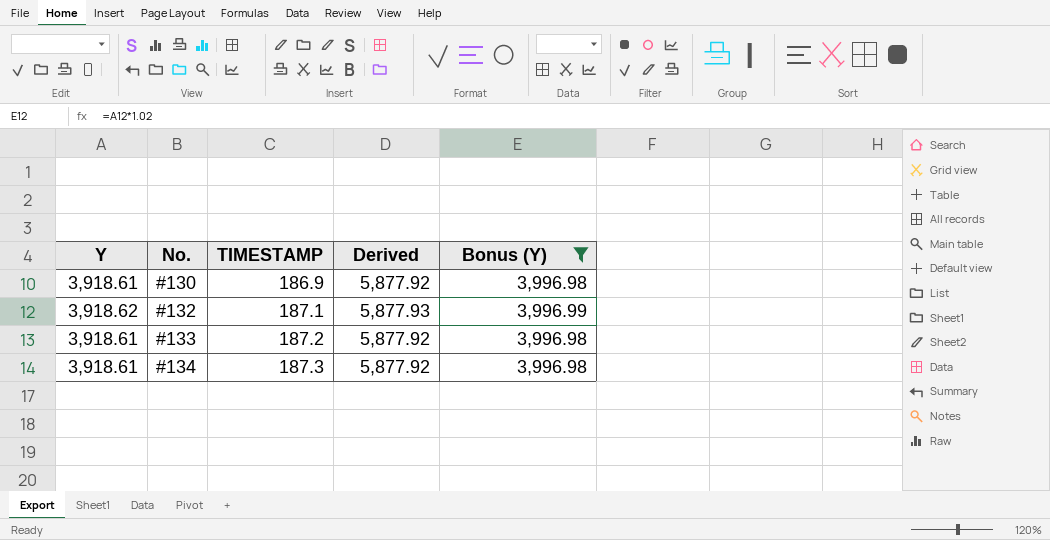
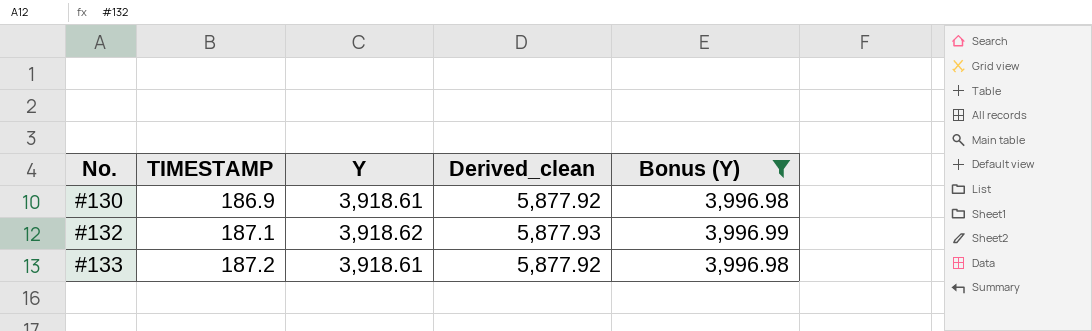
column Y | position: 1 -> 3
column name: Derived -> Derived_clean
row #134: 3,918.61 | 187.3 | 5,877.92 | 3,996.98 -> none

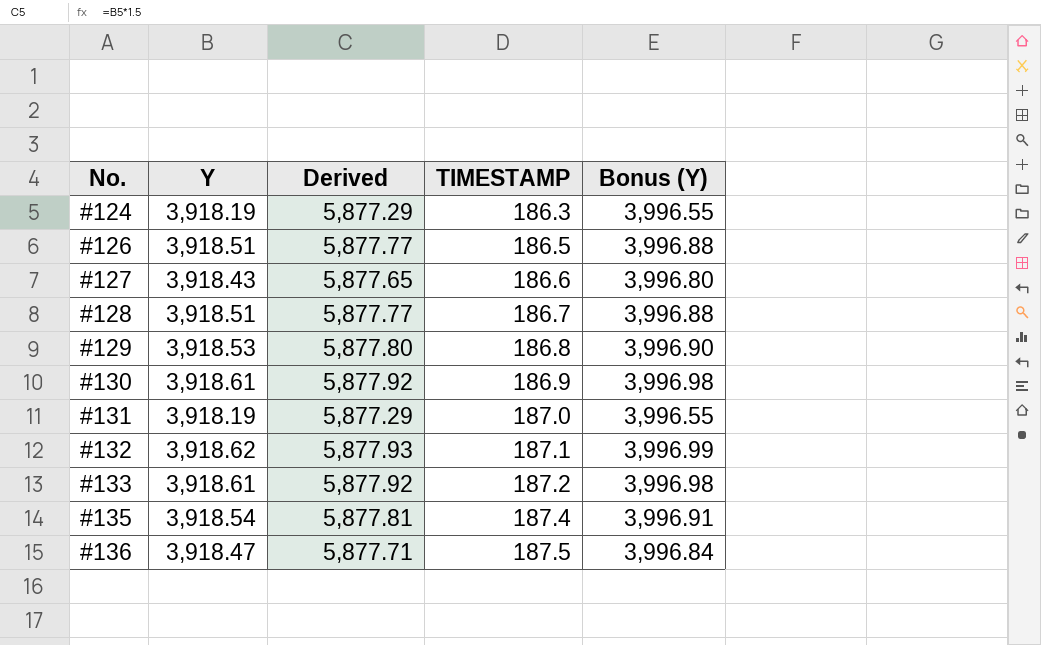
filter: Bonus (Y) >= 3,996.98 -> none
column name: Derived_clean -> Derived
column TIMESTAMP | position: 2 -> 4

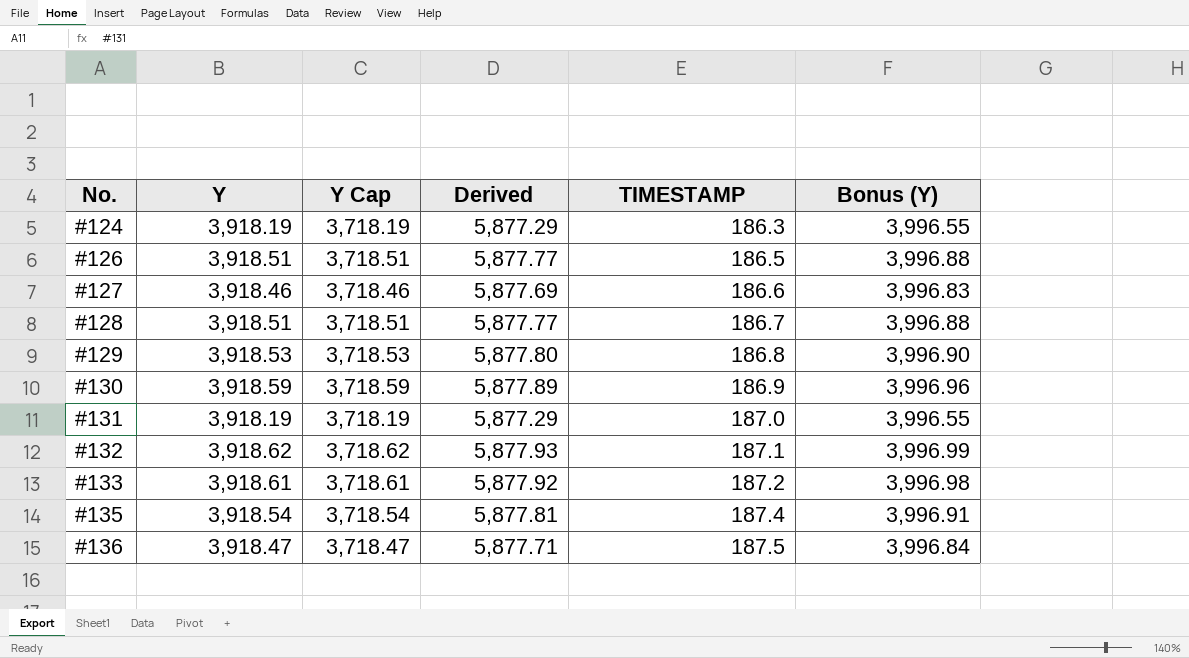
column Y Cap | formula: none -> [Y] - 200
#127 | Y: 3,918.43 -> 3,918.46
#127 | Derived: 5,877.65 -> 5,877.69
#127 | Bonus (Y): 3,996.80 -> 3,996.83
#130 | Y: 3,918.61 -> 3,918.59
#130 | Derived: 5,877.92 -> 5,877.89
#130 | Bonus (Y): 3,996.98 -> 3,996.96

